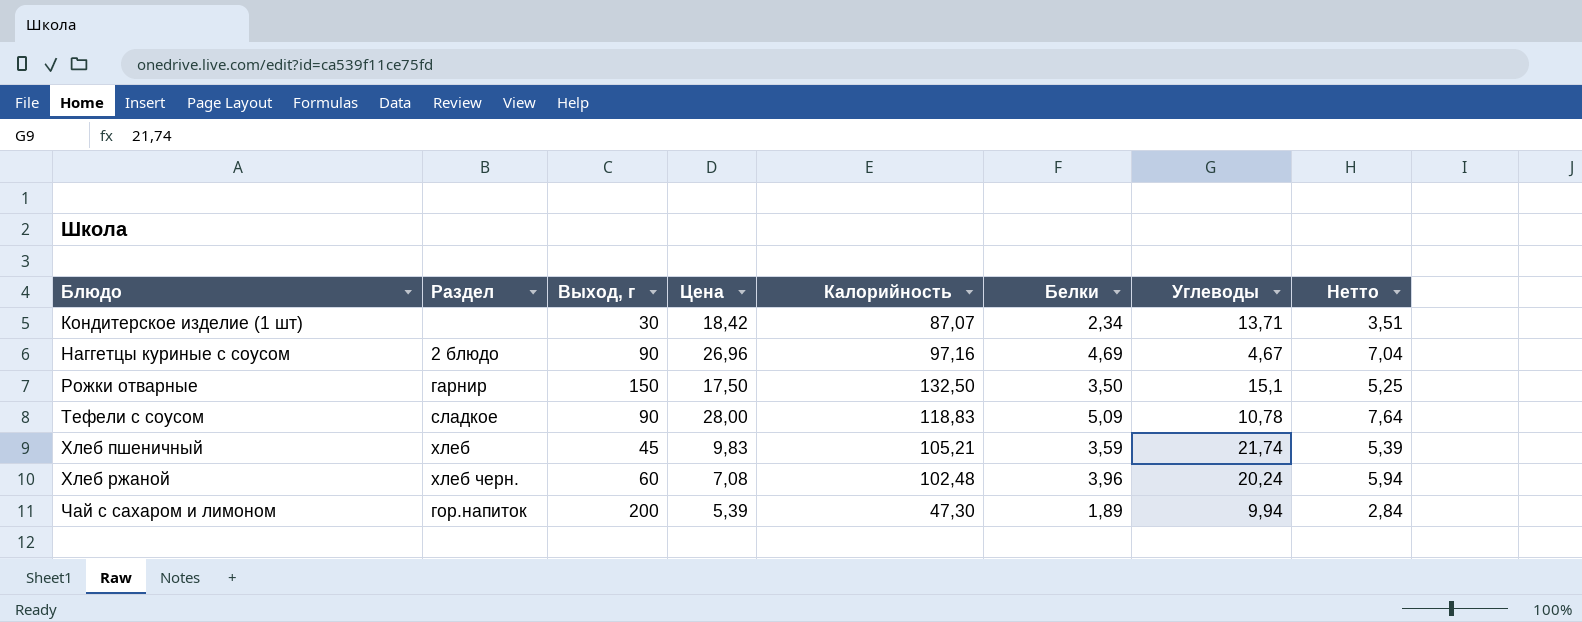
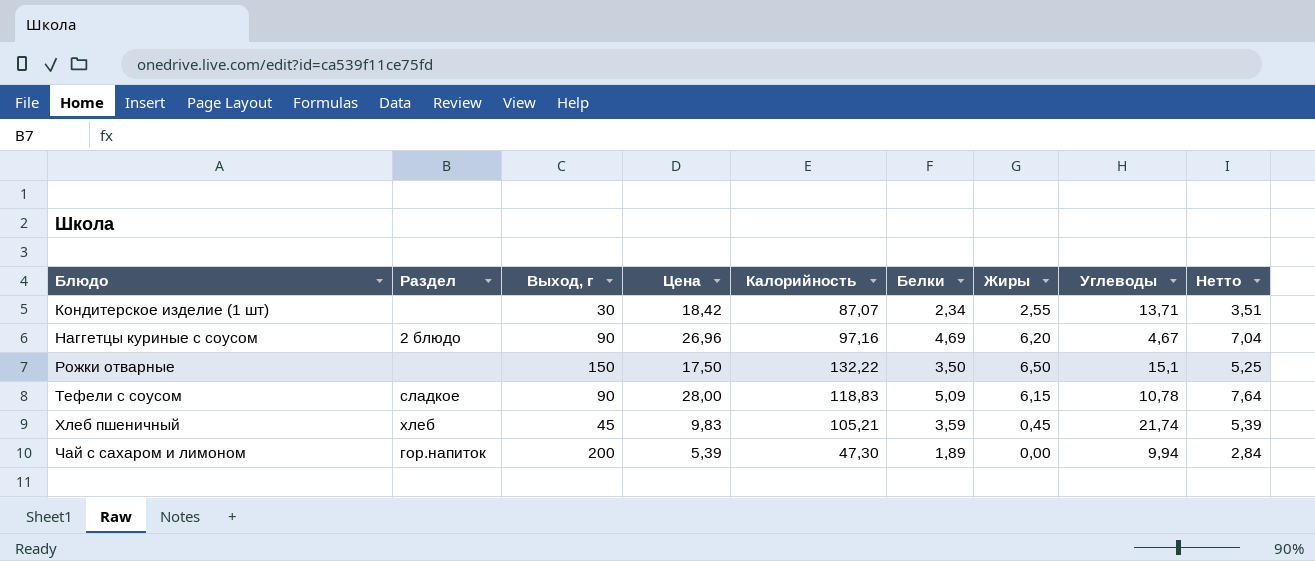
column Жиры | position: none -> 7
row Хлеб ржаной: хлеб черн. | 60 | 7,08 | 102,48 | 3,96 | 20,24 | 5,94 -> none
Рожки отварные | Раздел: гарнир -> none
Рожки отварные | Калорийность: 132,50 -> 132,22

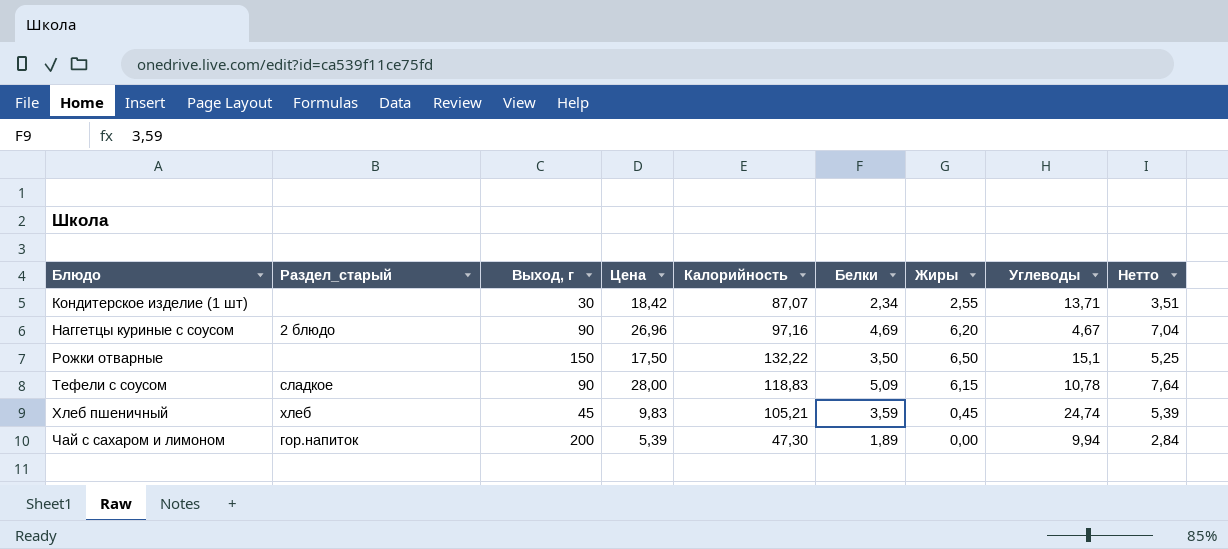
column name: Раздел -> Раздел_старый
Хлеб пшеничный | Углеводы: 21,74 -> 24,74

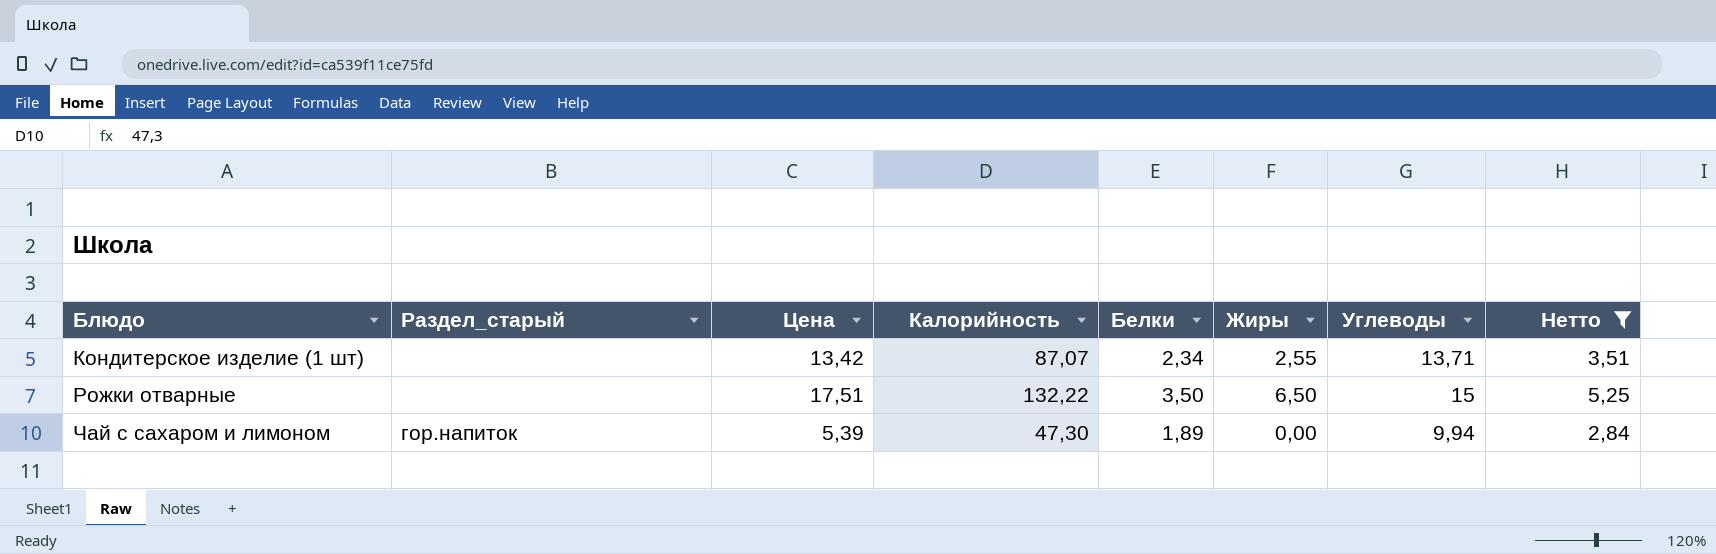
filter: none -> Нетто <= 5,25
column Выход, г | position: 3 -> none
Кондитерское изделие (1 шт) | Цена: 18,42 -> 13,42
Рожки отварные | Цена: 17,50 -> 17,51
Рожки отварные | Углеводы: 15,1 -> 15

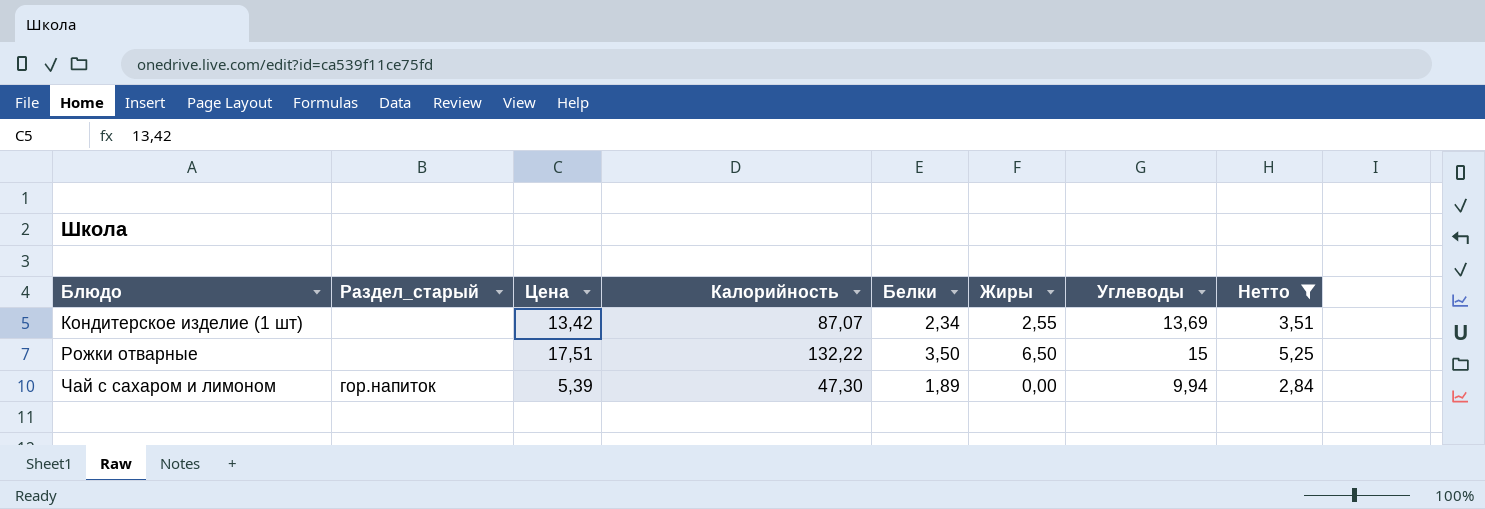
Кондитерское изделие (1 шт) | Углеводы: 13,71 -> 13,69

